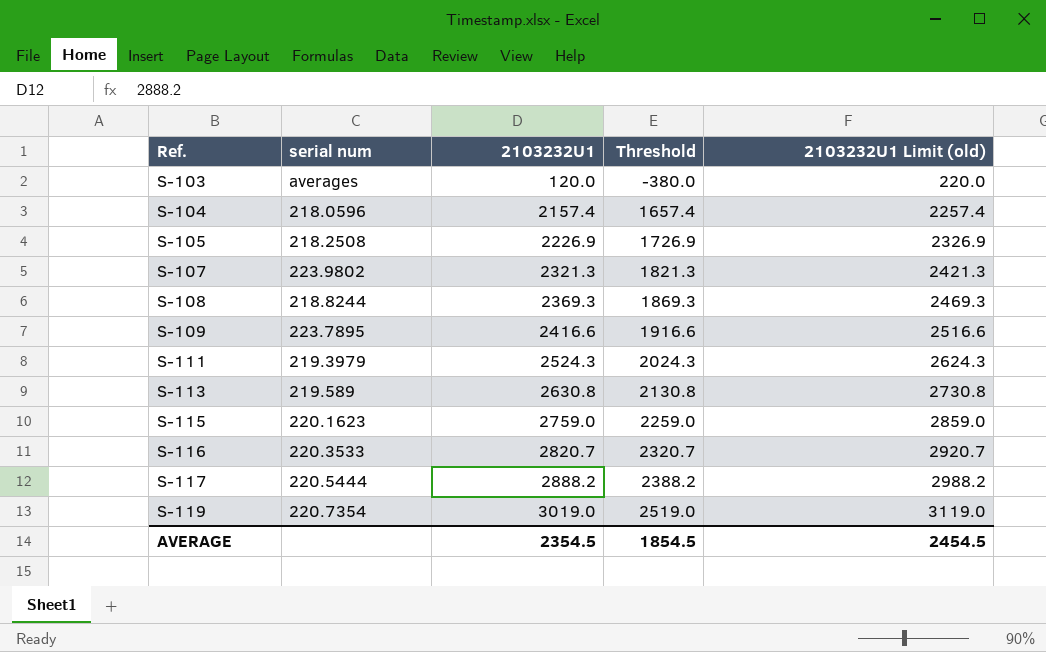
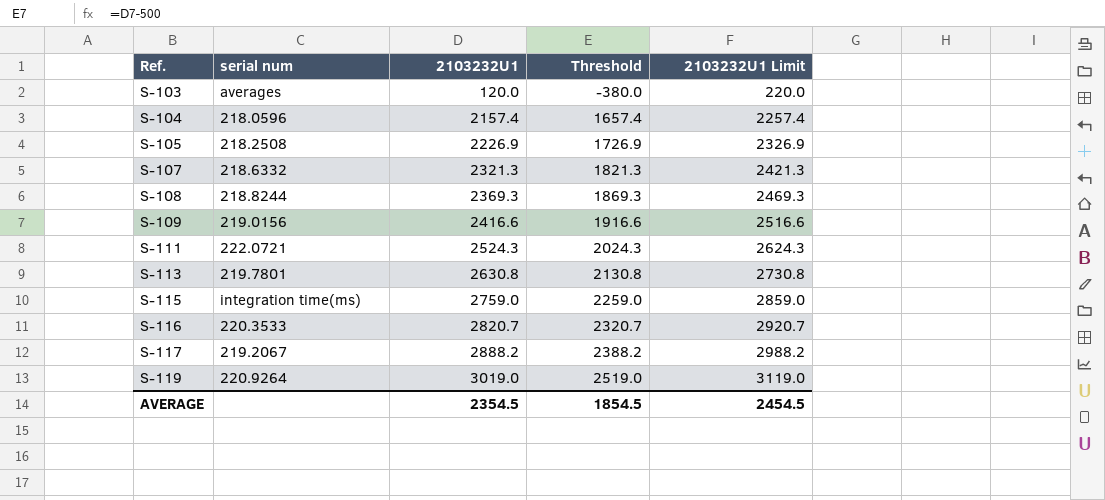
column name: 2103232U1 Limit (old) -> 2103232U1 Limit
S-107 | serial num: 223.9802 -> 218.6332
S-109 | serial num: 223.7895 -> 219.0156
S-111 | serial num: 219.3979 -> 222.0721
S-113 | serial num: 219.589 -> 219.7801
S-115 | serial num: 220.1623 -> integration time(ms)
S-117 | serial num: 220.5444 -> 219.2067
S-119 | serial num: 220.7354 -> 220.9264

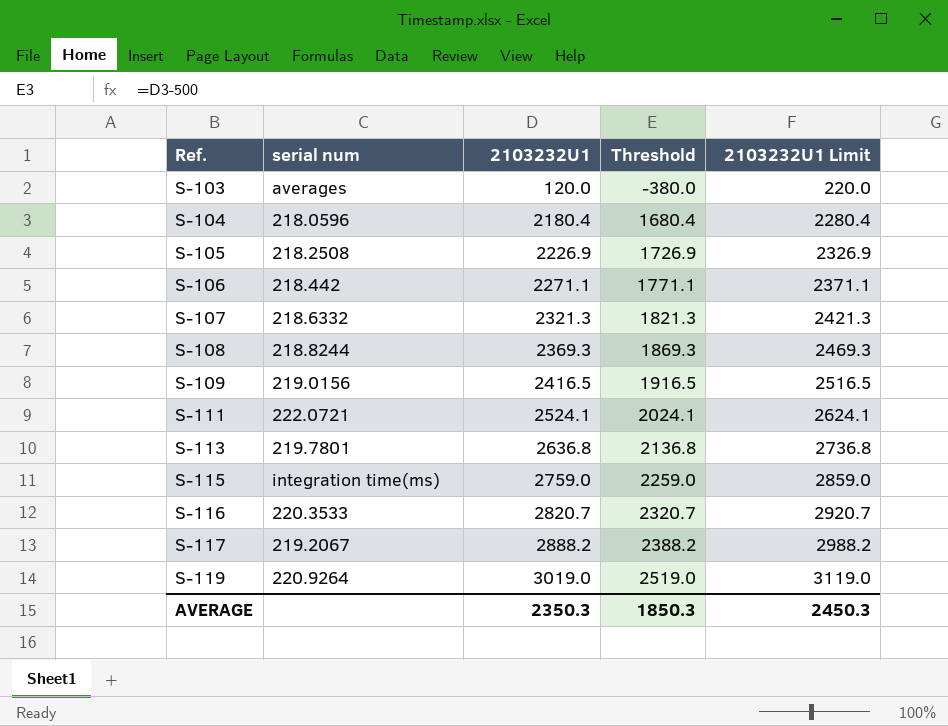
S-104 | 2103232U1: 2157.4 -> 2180.4
S-104 | Threshold: 1657.4 -> 1680.4
S-104 | 2103232U1 Limit: 2257.4 -> 2280.4
row S-106: none -> 218.442 | 2271.1 | 1771.1 | 2371.1
S-109 | 2103232U1: 2416.6 -> 2416.5
S-109 | Threshold: 1916.6 -> 1916.5
S-109 | 2103232U1 Limit: 2516.6 -> 2516.5
S-111 | 2103232U1: 2524.3 -> 2524.1
S-111 | Threshold: 2024.3 -> 2024.1
S-111 | 2103232U1 Limit: 2624.3 -> 2624.1
S-113 | 2103232U1: 2630.8 -> 2636.8
S-113 | Threshold: 2130.8 -> 2136.8
S-113 | 2103232U1 Limit: 2730.8 -> 2736.8
AVERAGE | 2103232U1: 2354.5 -> 2350.3
AVERAGE | Threshold: 1854.5 -> 1850.3
AVERAGE | 2103232U1 Limit: 2454.5 -> 2450.3

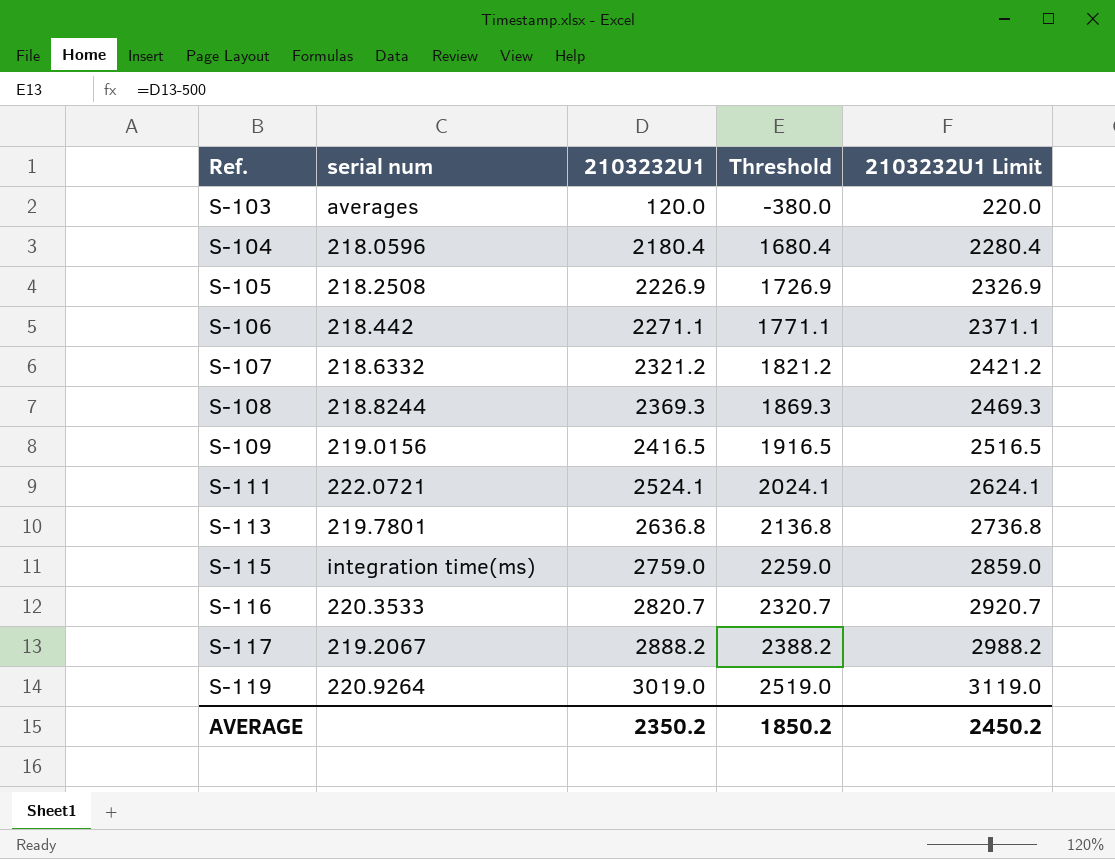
S-107 | 2103232U1: 2321.3 -> 2321.2
S-107 | Threshold: 1821.3 -> 1821.2
S-107 | 2103232U1 Limit: 2421.3 -> 2421.2
AVERAGE | 2103232U1: 2350.3 -> 2350.2
AVERAGE | Threshold: 1850.3 -> 1850.2
AVERAGE | 2103232U1 Limit: 2450.3 -> 2450.2

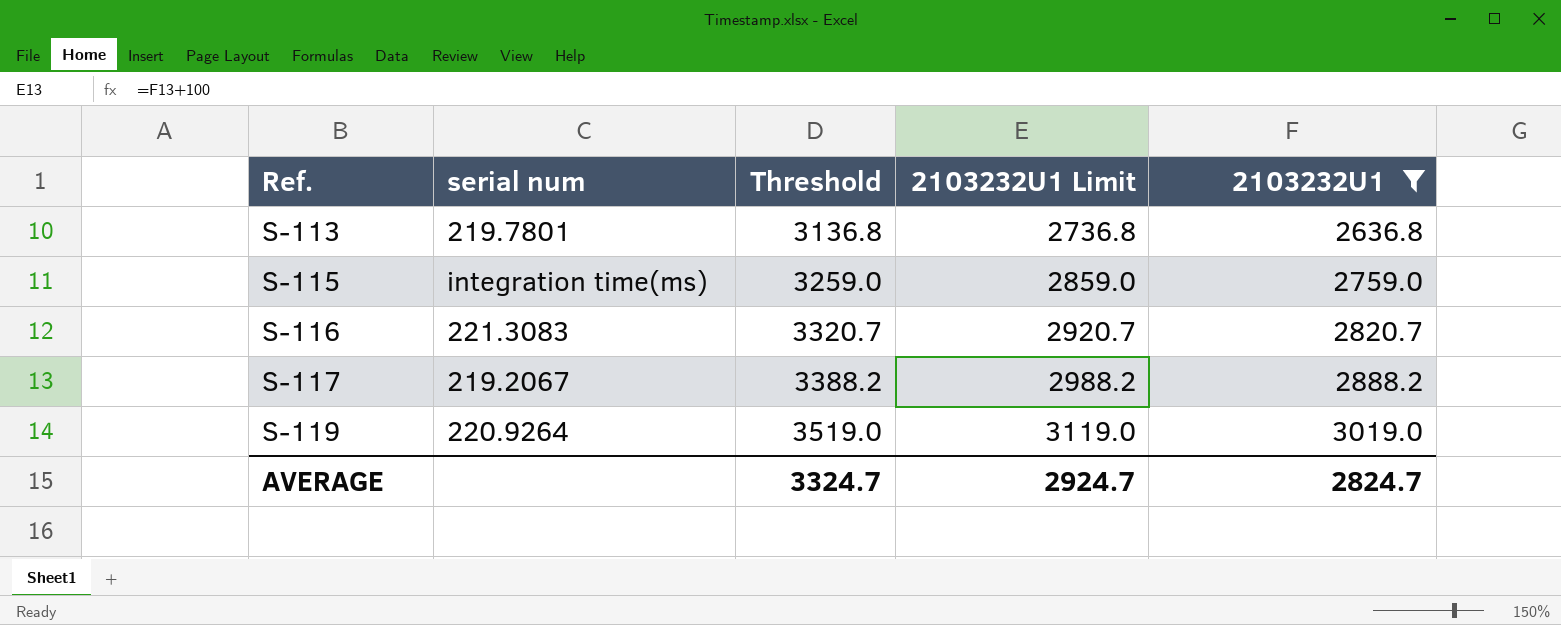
filter: none -> 2103232U1 >= 2636.8
column Threshold | formula: [2103232U1] - 500 -> [2103232U1] + 500
column 2103232U1 | position: 3 -> 5
S-116 | serial num: 220.3533 -> 221.3083
AVERAGE | Threshold: 1850.2 -> 3324.7
AVERAGE | 2103232U1 Limit: 2450.2 -> 2924.7
AVERAGE | 2103232U1: 2350.2 -> 2824.7

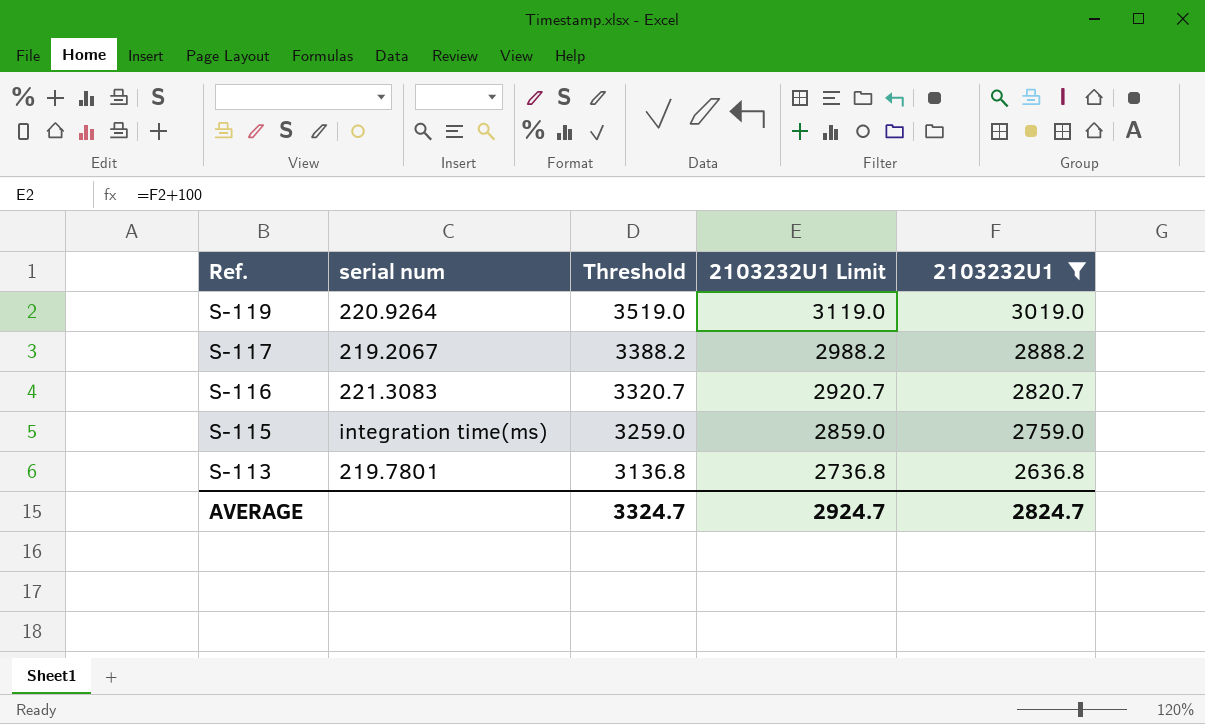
row order: Ref. ascending -> Ref. descending

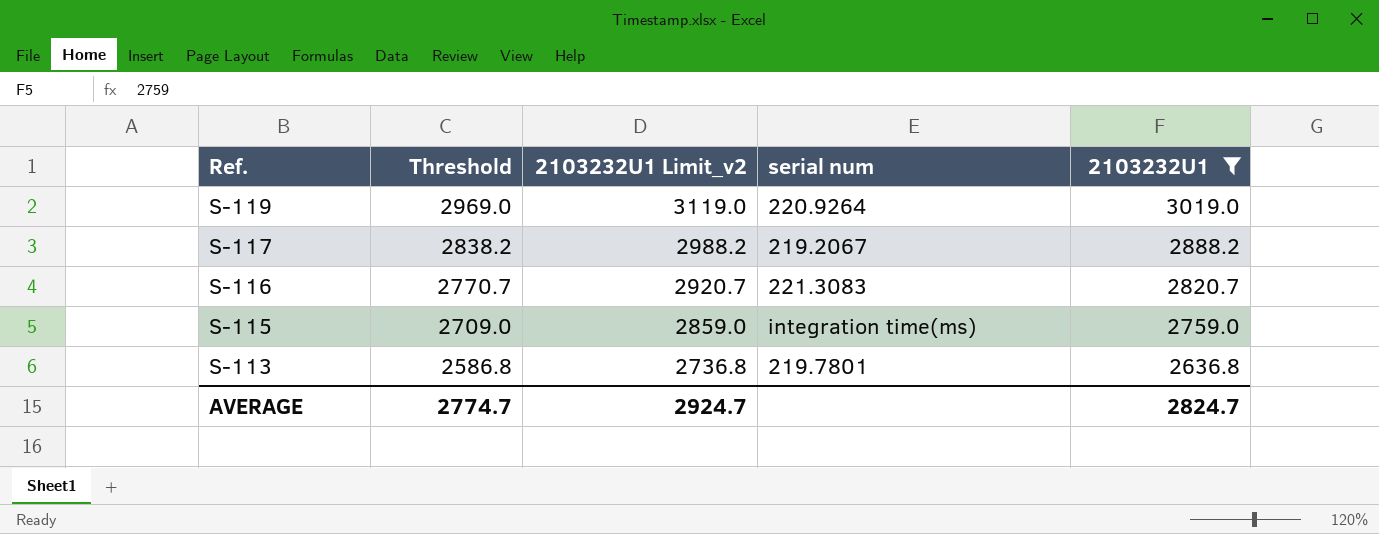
column Threshold | formula: [2103232U1] + 500 -> [2103232U1] - 50
column name: 2103232U1 Limit -> 2103232U1 Limit_v2
column serial num | position: 2 -> 4
AVERAGE | Threshold: 3324.7 -> 2774.7

